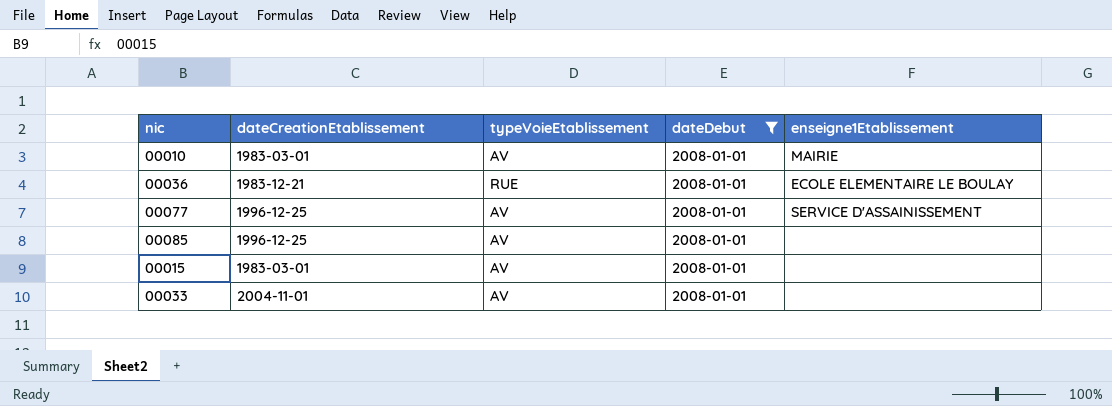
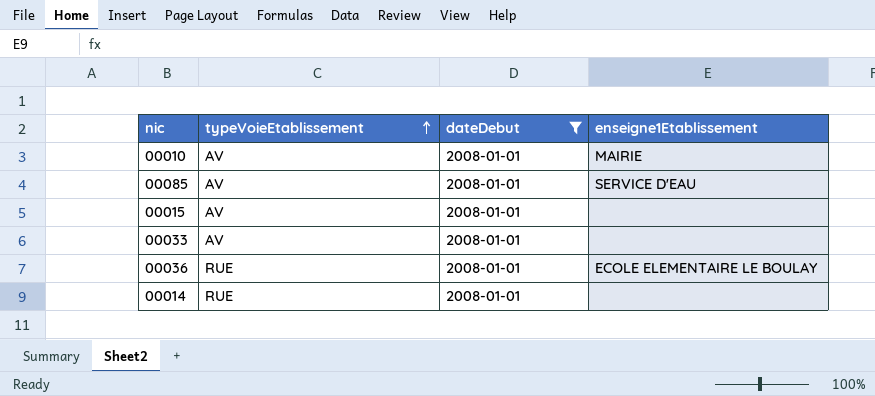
row order: none -> typeVoieEtablissement ascending
column dateCreationEtablissement | position: 2 -> none
row 00077: 1996-12-25 | AV | 2008-01-01 | SERVICE D'ASSAINISSEMENT -> none
00085 | enseigne1Etablissement: none -> SERVICE D'EAU
row 00014: none -> RUE | 2008-01-01 | none

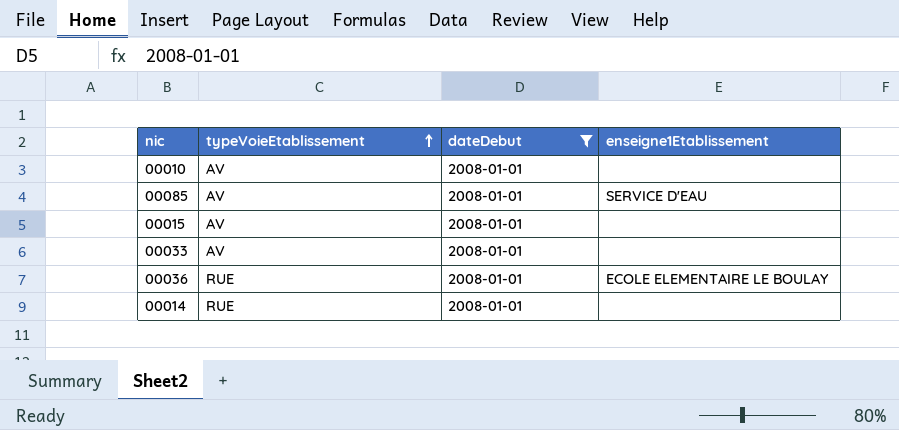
00010 | enseigne1Etablissement: MAIRIE -> none

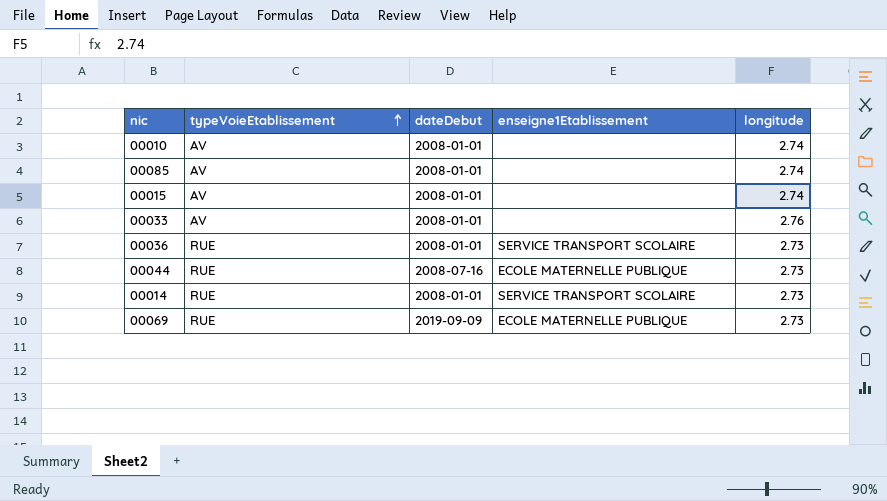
filter: dateDebut = 2008-01-01 -> none
column longitude | position: none -> 5
00085 | enseigne1Etablissement: SERVICE D'EAU -> none
00036 | enseigne1Etablissement: ECOLE ELEMENTAIRE LE BOULAY -> SERVICE TRANSPORT SCOLAIRE
00014 | enseigne1Etablissement: none -> SERVICE TRANSPORT SCOLAIRE

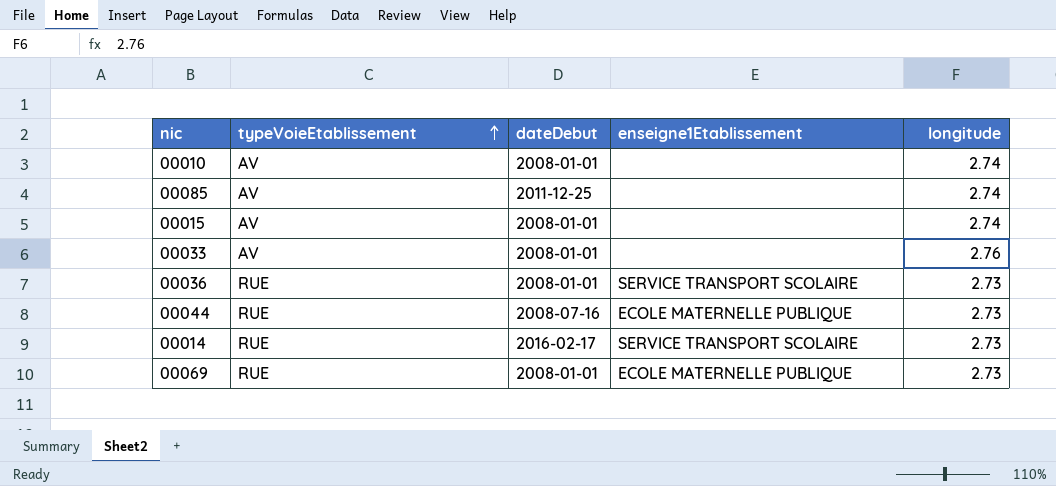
00085 | dateDebut: 2008-01-01 -> 2011-12-25
00014 | dateDebut: 2008-01-01 -> 2016-02-17
00069 | dateDebut: 2019-09-09 -> 2008-01-01

